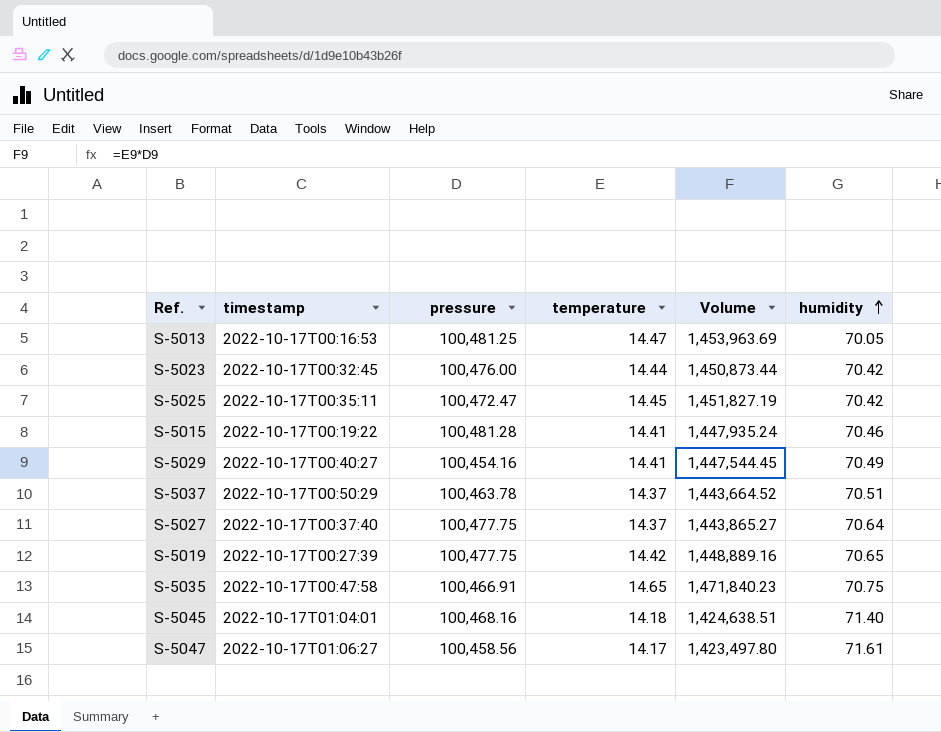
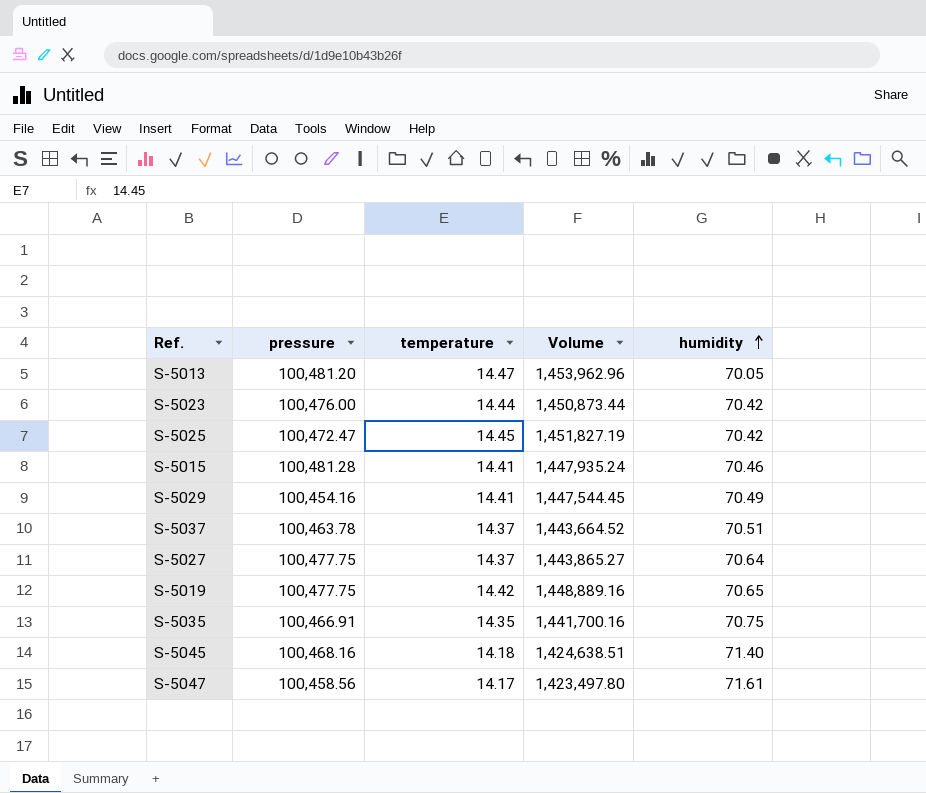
column timestamp | position: 2 -> none
S-5013 | pressure: 100,481.25 -> 100,481.20
S-5013 | Volume: 1,453,963.69 -> 1,453,962.96
S-5035 | temperature: 14.65 -> 14.35
S-5035 | Volume: 1,471,840.23 -> 1,441,700.16

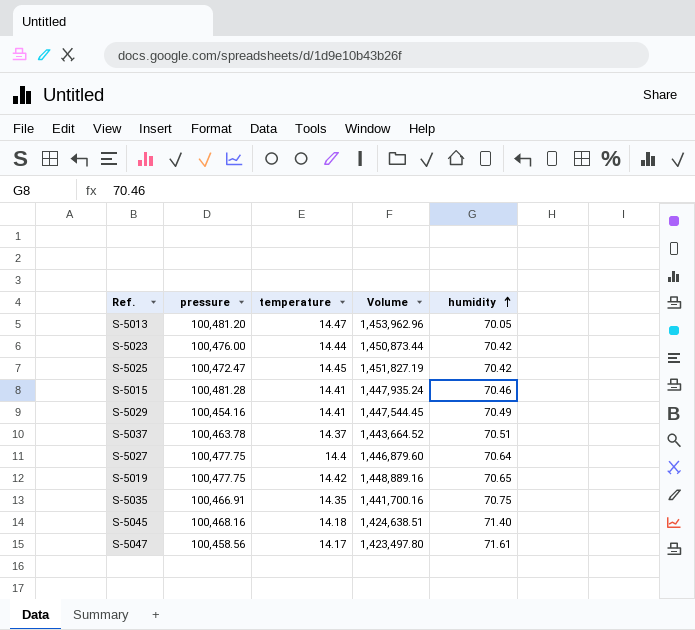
S-5027 | temperature: 14.37 -> 14.4
S-5027 | Volume: 1,443,865.27 -> 1,446,879.60

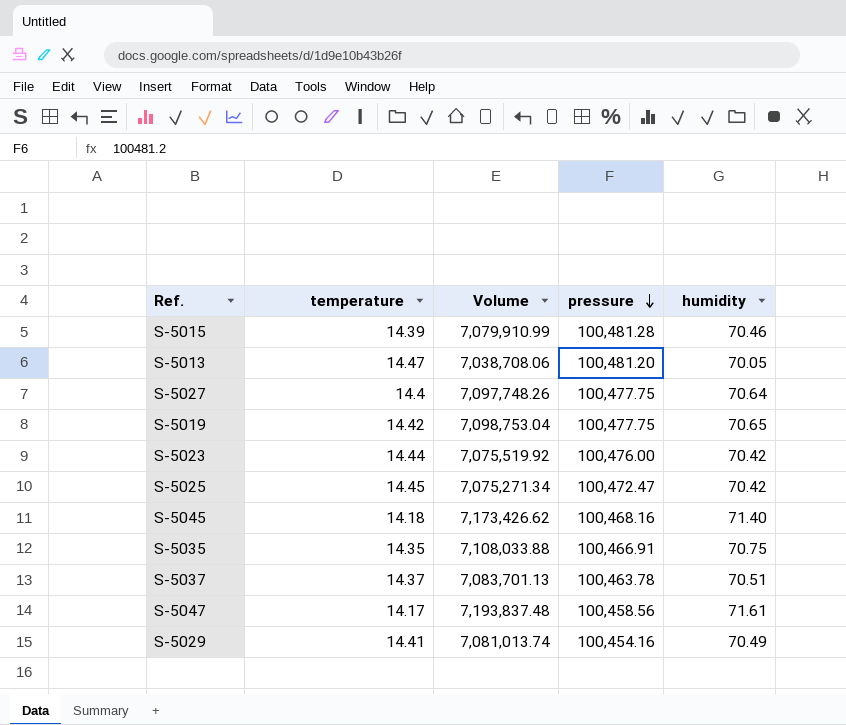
row order: humidity ascending -> pressure descending
column Volume | formula: [pressure] * [temperature] -> [pressure] * [humidity]
column pressure | position: 2 -> 4
S-5015 | temperature: 14.41 -> 14.39

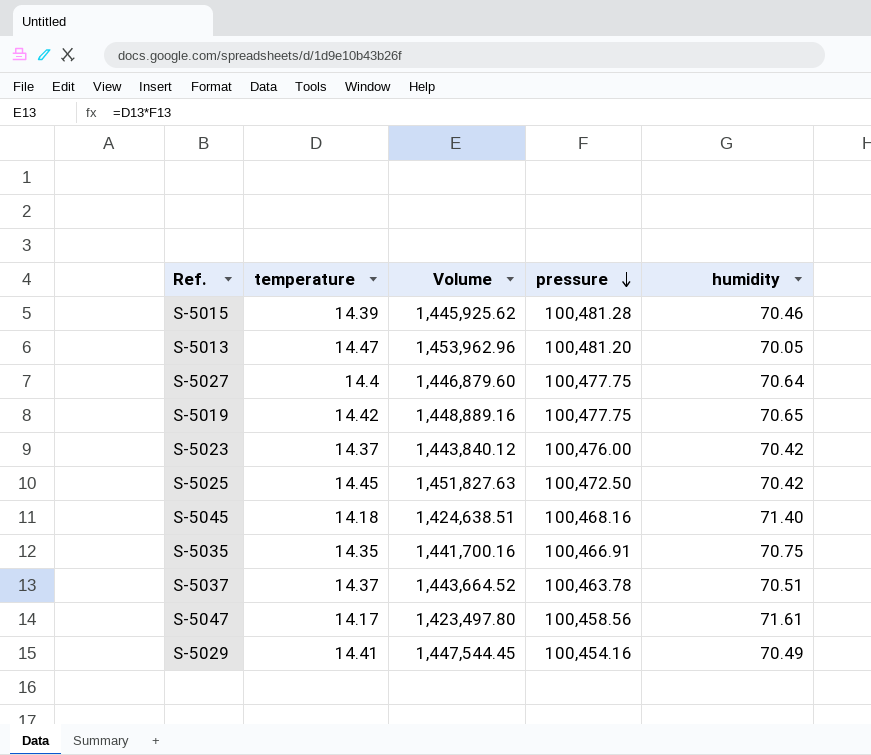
column Volume | formula: [pressure] * [humidity] -> [temperature] * [pressure]
S-5023 | temperature: 14.44 -> 14.37
S-5025 | pressure: 100,472.47 -> 100,472.50

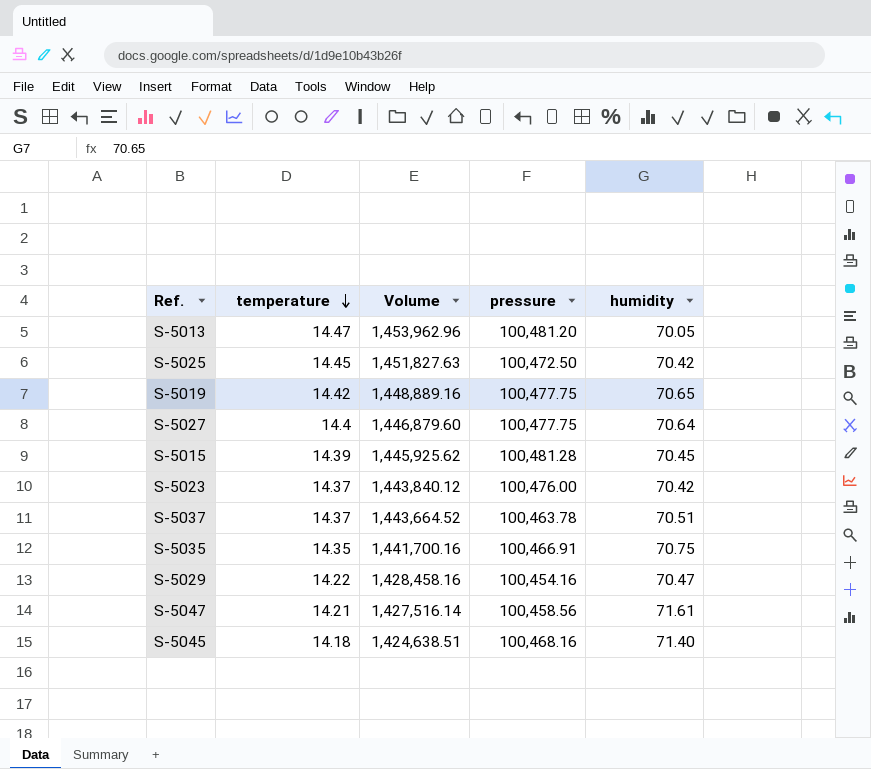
row order: pressure descending -> temperature descending
S-5015 | humidity: 70.46 -> 70.45
S-5029 | temperature: 14.41 -> 14.22
S-5029 | Volume: 1,447,544.45 -> 1,428,458.16
S-5029 | humidity: 70.49 -> 70.47
S-5047 | temperature: 14.17 -> 14.21
S-5047 | Volume: 1,423,497.80 -> 1,427,516.14

